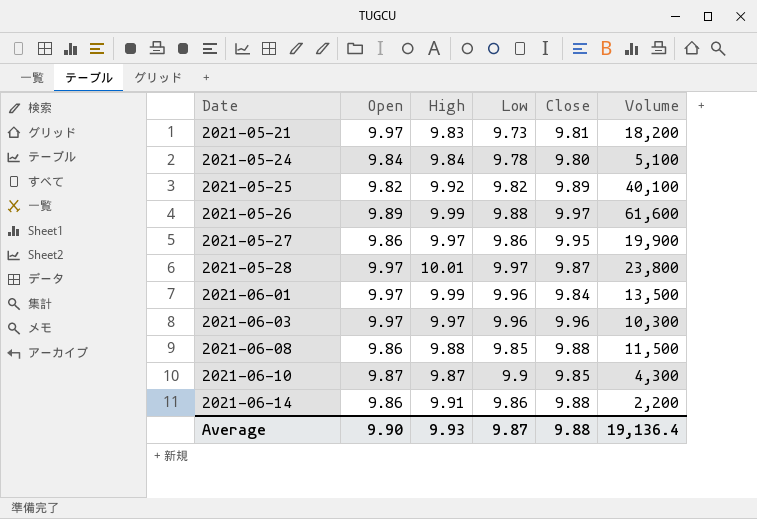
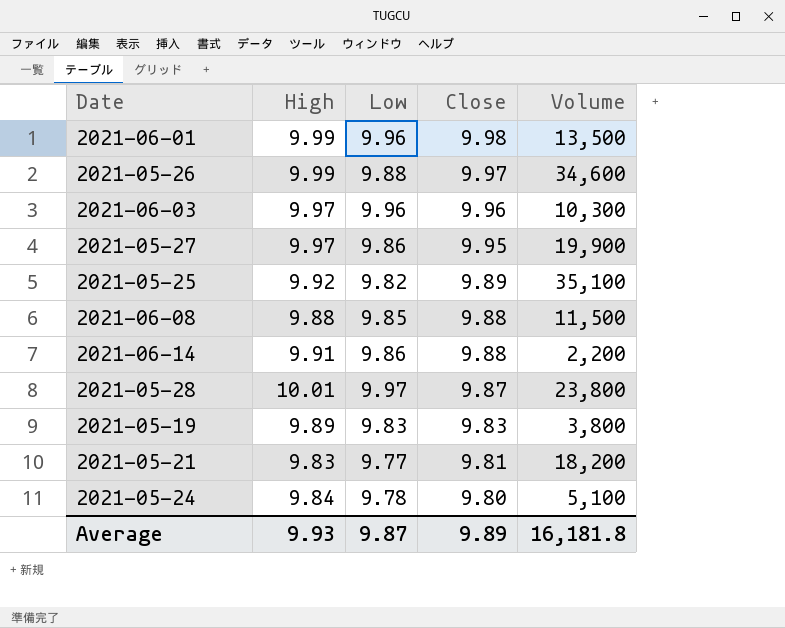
row order: Date ascending -> Close descending
column Open | position: 2 -> none
row 2021-06-10: 9.87 | 9.87 | 9.9 | 9.85 | 4,300 -> none
2021-06-01 | Close: 9.84 -> 9.98
2021-05-26 | Volume: 61,600 -> 34,600
2021-05-25 | Volume: 40,100 -> 35,100
row 2021-05-19: none -> 9.89 | 9.83 | 9.83 | 3,800
2021-05-21 | Low: 9.73 -> 9.77
Average | Close: 9.88 -> 9.89
Average | Volume: 19,136.4 -> 16,181.8

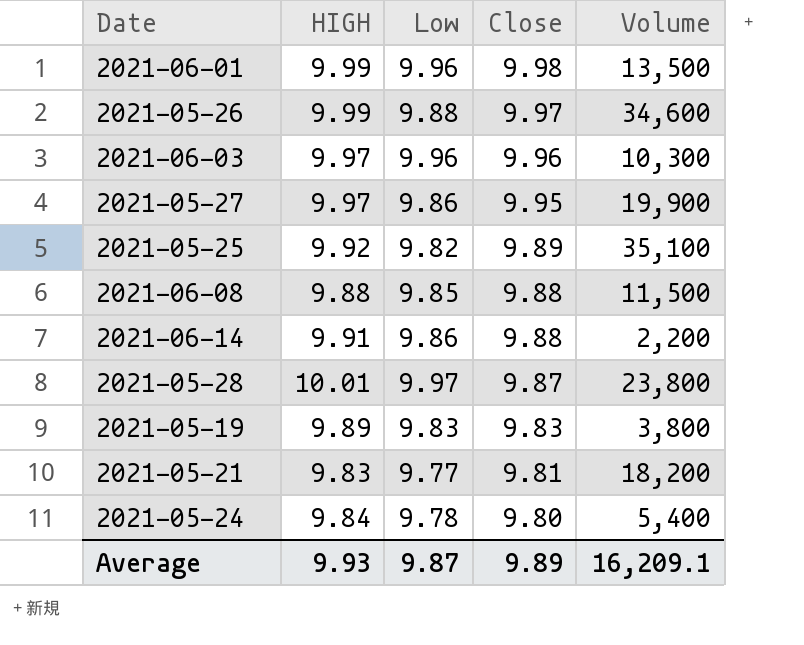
column name: High -> HIGH
2021-05-24 | Volume: 5,100 -> 5,400
Average | Volume: 16,181.8 -> 16,209.1

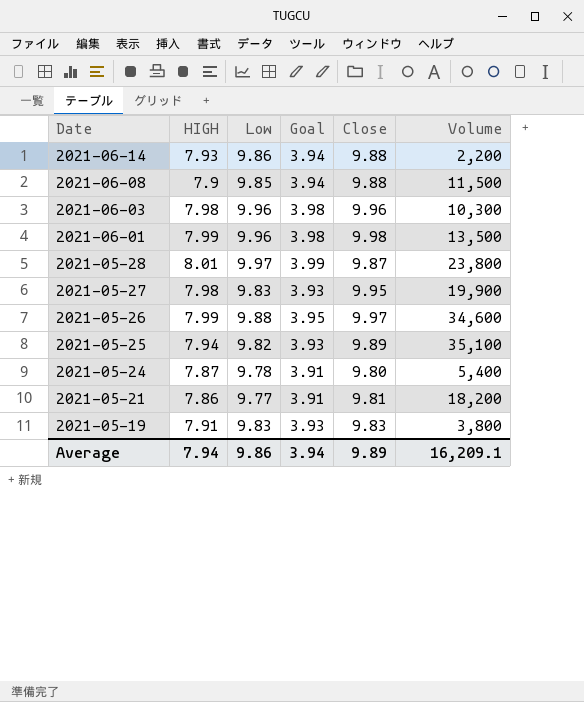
row order: Close descending -> Date descending
column Goal | formula: none -> [Low] * 0.4
2021-06-14 | HIGH: 9.91 -> 7.93
2021-06-08 | HIGH: 9.88 -> 7.9
2021-06-03 | HIGH: 9.97 -> 7.98
2021-06-01 | HIGH: 9.99 -> 7.99
2021-05-28 | HIGH: 10.01 -> 8.01
2021-05-27 | HIGH: 9.97 -> 7.98
2021-05-27 | Low: 9.86 -> 9.83
2021-05-26 | HIGH: 9.99 -> 7.99
2021-05-25 | HIGH: 9.92 -> 7.94
2021-05-24 | HIGH: 9.84 -> 7.87
2021-05-21 | HIGH: 9.83 -> 7.86
2021-05-19 | HIGH: 9.89 -> 7.91
Average | HIGH: 9.93 -> 7.94
Average | Low: 9.87 -> 9.86

